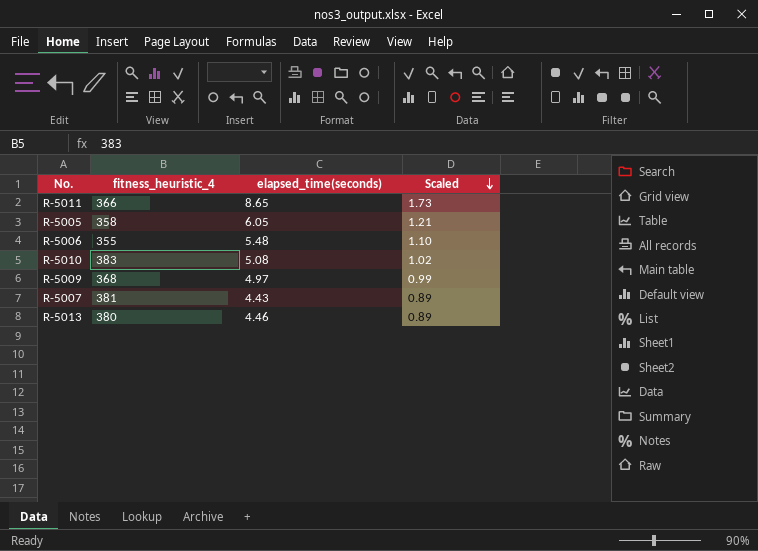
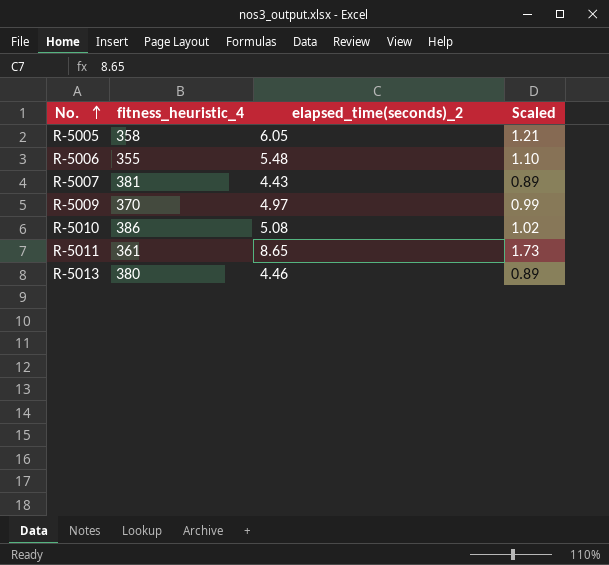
row order: Scaled descending -> No. ascending
column name: elapsed_time(seconds) -> elapsed_time(seconds)_2
R-5009 | fitness_heuristic_4: 368 -> 370
R-5010 | fitness_heuristic_4: 383 -> 386
R-5011 | fitness_heuristic_4: 366 -> 361

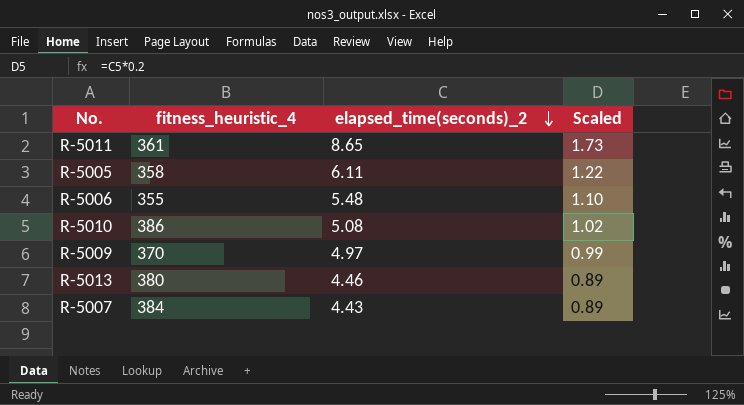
row order: No. ascending -> elapsed_time(seconds)_2 descending
R-5005 | elapsed_time(seconds)_2: 6.05 -> 6.11
R-5005 | Scaled: 1.21 -> 1.22
R-5007 | fitness_heuristic_4: 381 -> 384

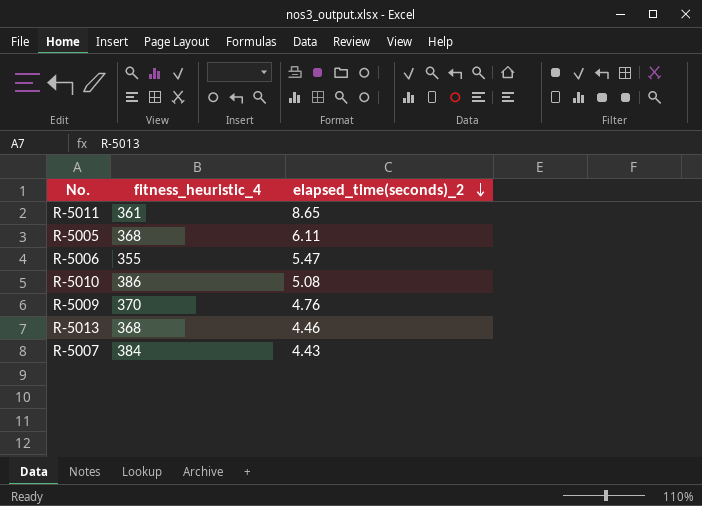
column Scaled | formula: [elapsed_time(seconds)_2] * 0.2 -> none
R-5005 | fitness_heuristic_4: 358 -> 368
R-5006 | elapsed_time(seconds)_2: 5.48 -> 5.47
R-5009 | elapsed_time(seconds)_2: 4.97 -> 4.76
R-5013 | fitness_heuristic_4: 380 -> 368

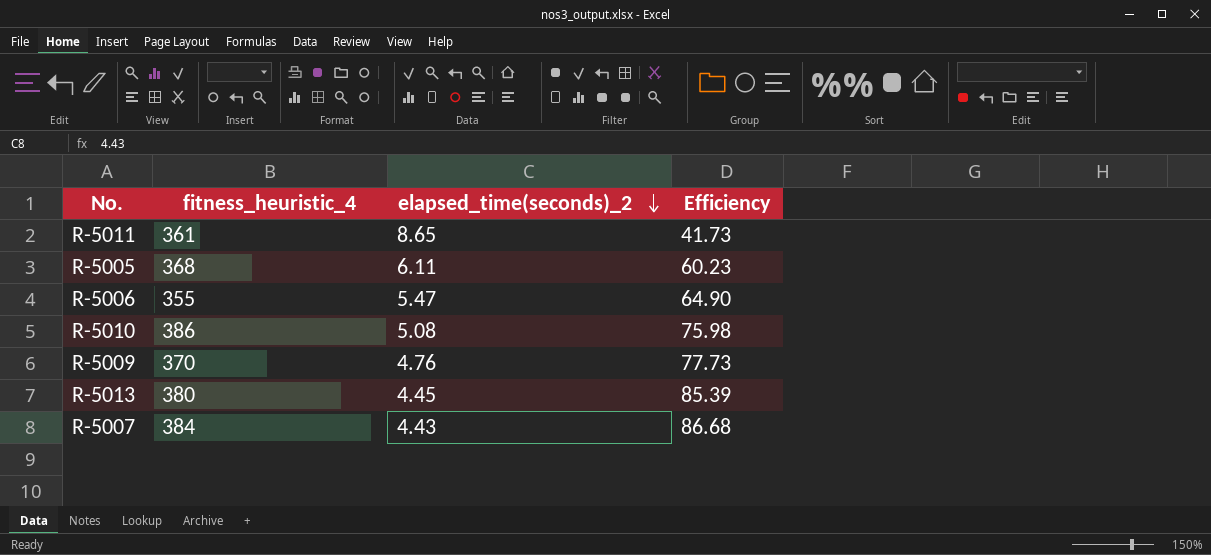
column Efficiency | formula: none -> [fitness_heuristic_4] / [elapsed_time(seconds)_2]
R-5013 | fitness_heuristic_4: 368 -> 380
R-5013 | elapsed_time(seconds)_2: 4.46 -> 4.45

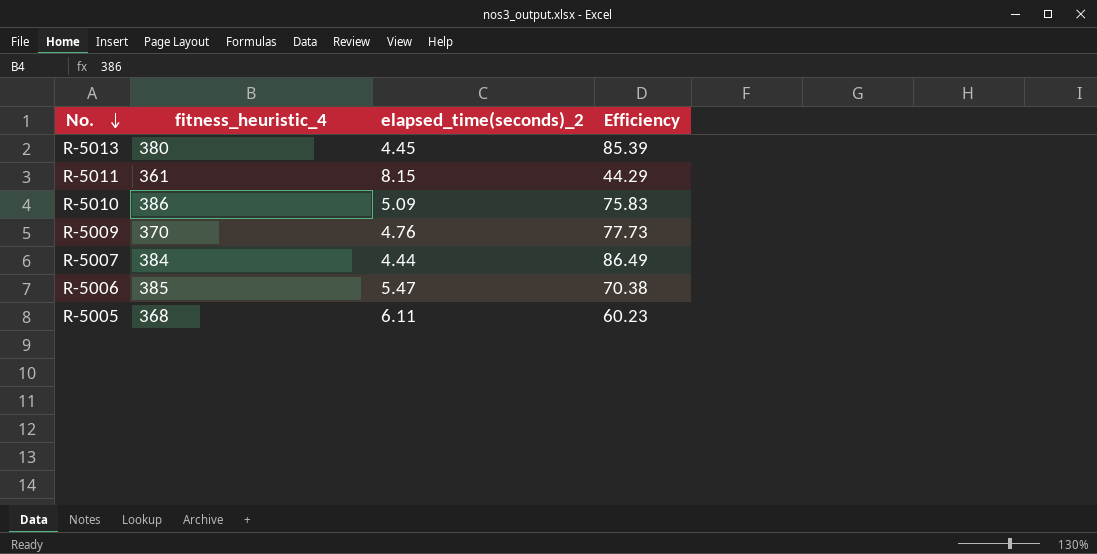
row order: elapsed_time(seconds)_2 descending -> No. descending
R-5011 | elapsed_time(seconds)_2: 8.65 -> 8.15
R-5011 | Efficiency: 41.73 -> 44.29
R-5010 | elapsed_time(seconds)_2: 5.08 -> 5.09
R-5010 | Efficiency: 75.98 -> 75.83
R-5007 | elapsed_time(seconds)_2: 4.43 -> 4.44
R-5007 | Efficiency: 86.68 -> 86.49
R-5006 | fitness_heuristic_4: 355 -> 385
R-5006 | Efficiency: 64.90 -> 70.38

